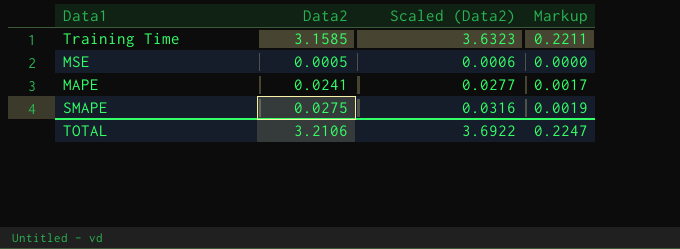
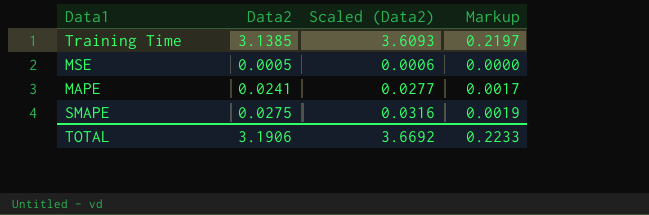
Training Time | Data2: 3.1585 -> 3.1385
Training Time | Scaled (Data2): 3.6323 -> 3.6093
Training Time | Markup: 0.2211 -> 0.2197
TOTAL | Data2: 3.2106 -> 3.1906
TOTAL | Scaled (Data2): 3.6922 -> 3.6692
TOTAL | Markup: 0.2247 -> 0.2233

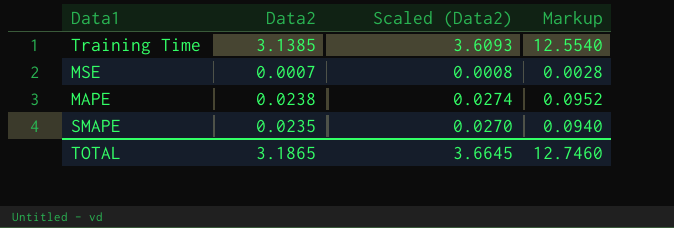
column Markup | formula: [Data2] * 0.07 -> [Data2] * 4
MSE | Data2: 0.0005 -> 0.0007
MSE | Scaled (Data2): 0.0006 -> 0.0008
MAPE | Data2: 0.0241 -> 0.0238
MAPE | Scaled (Data2): 0.0277 -> 0.0274
SMAPE | Data2: 0.0275 -> 0.0235
SMAPE | Scaled (Data2): 0.0316 -> 0.0270
TOTAL | Data2: 3.1906 -> 3.1865
TOTAL | Scaled (Data2): 3.6692 -> 3.6645
TOTAL | Markup: 0.2233 -> 12.7460

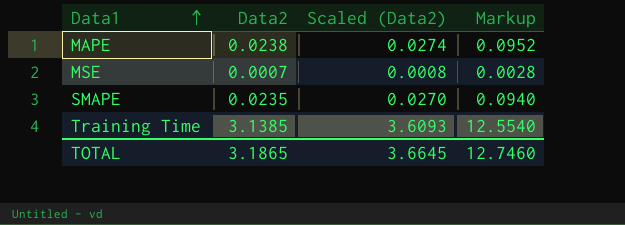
row order: none -> Data1 ascending

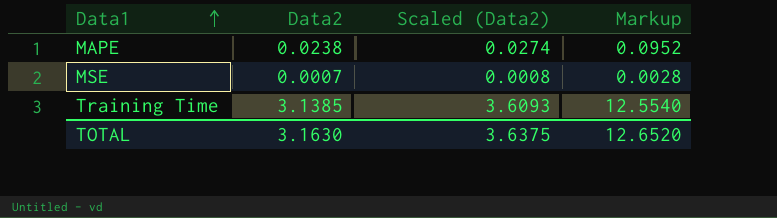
row SMAPE: 0.0235 | 0.0270 | 0.0940 -> none
TOTAL | Data2: 3.1865 -> 3.1630
TOTAL | Scaled (Data2): 3.6645 -> 3.6375
TOTAL | Markup: 12.7460 -> 12.6520

